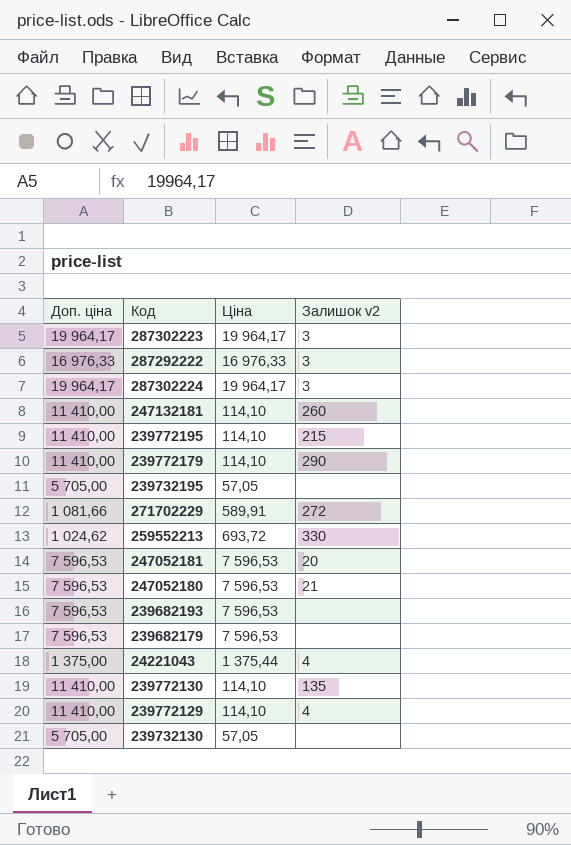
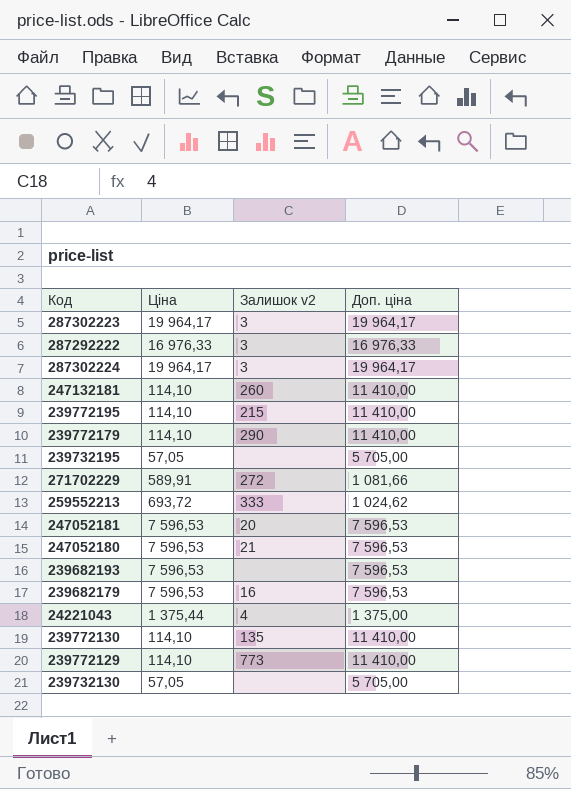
column Доп. ціна | position: 1 -> 4
259552213 | Залишок v2: 330 -> 333
239682179 | Залишок v2: none -> 16
239772129 | Залишок v2: 4 -> 773

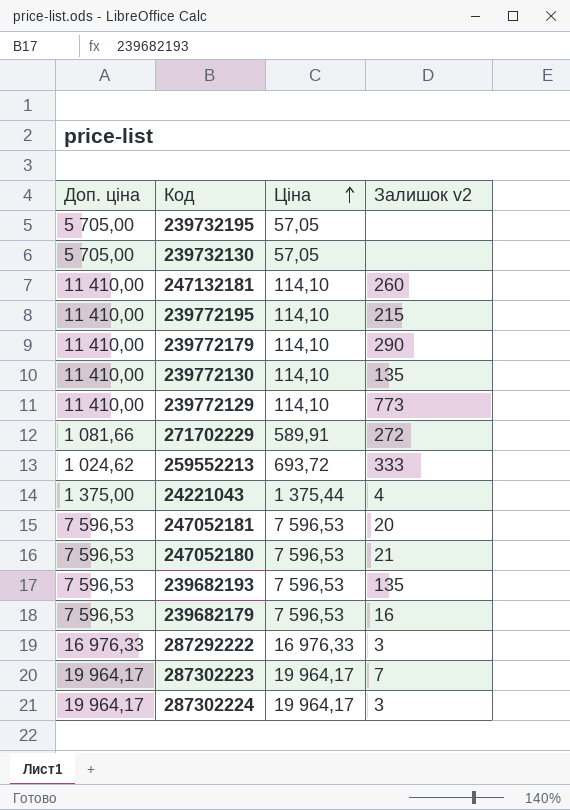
row order: none -> Ціна ascending
column Доп. ціна | position: 4 -> 1
239682193 | Залишок v2: none -> 135
287302223 | Залишок v2: 3 -> 7

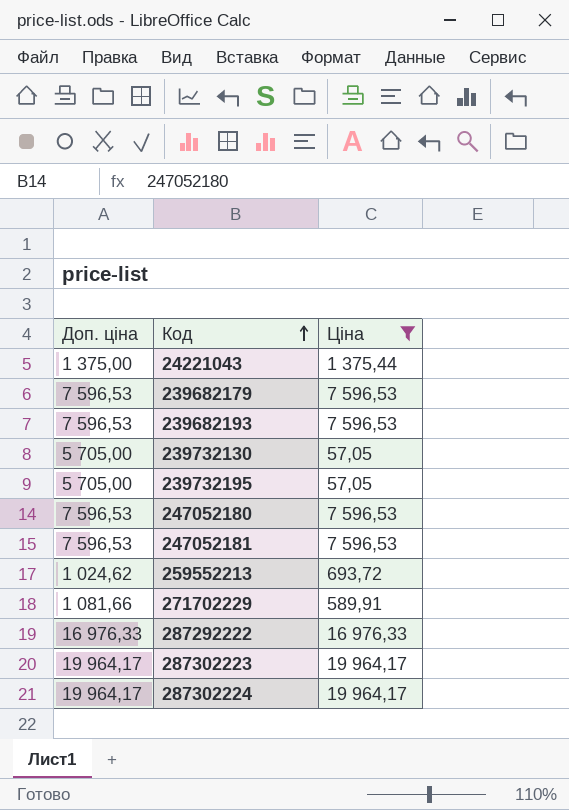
filter: none -> Ціна != 114,10
row order: Ціна ascending -> Код ascending
column Залишок v2 | position: 4 -> none

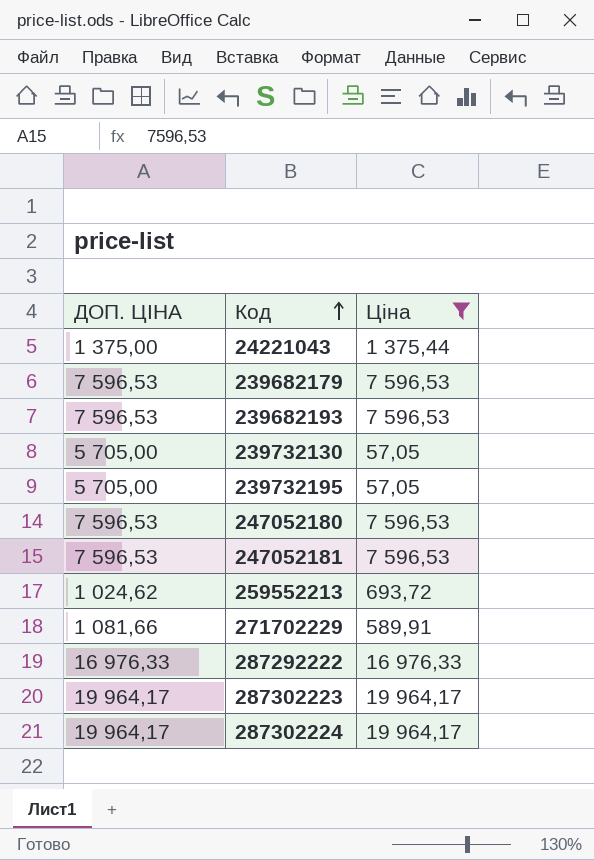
column name: Доп. ціна -> ДОП. ЦІНА

